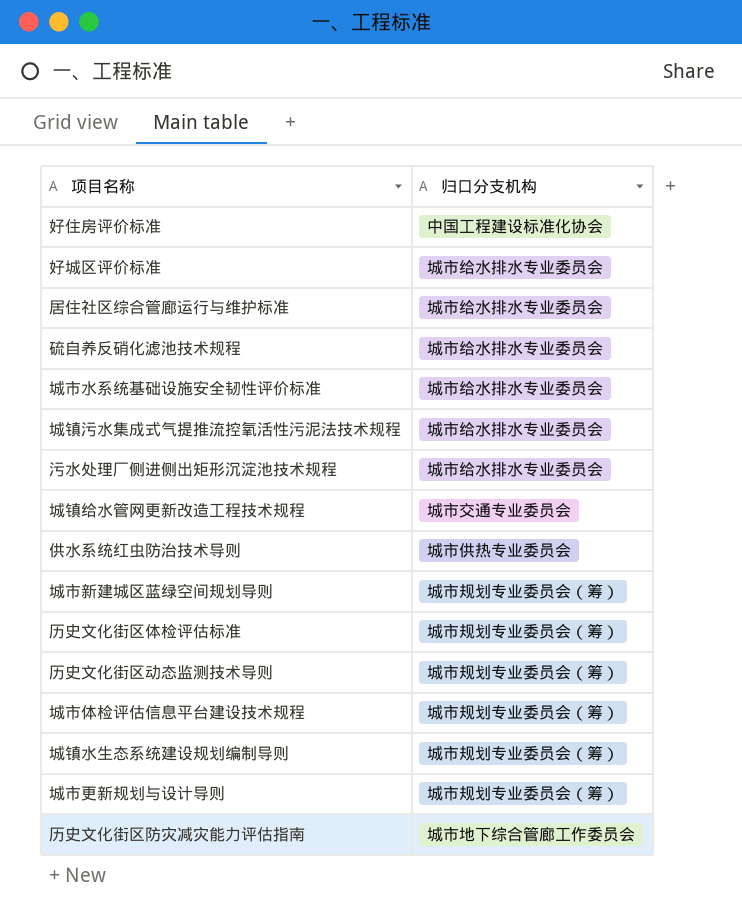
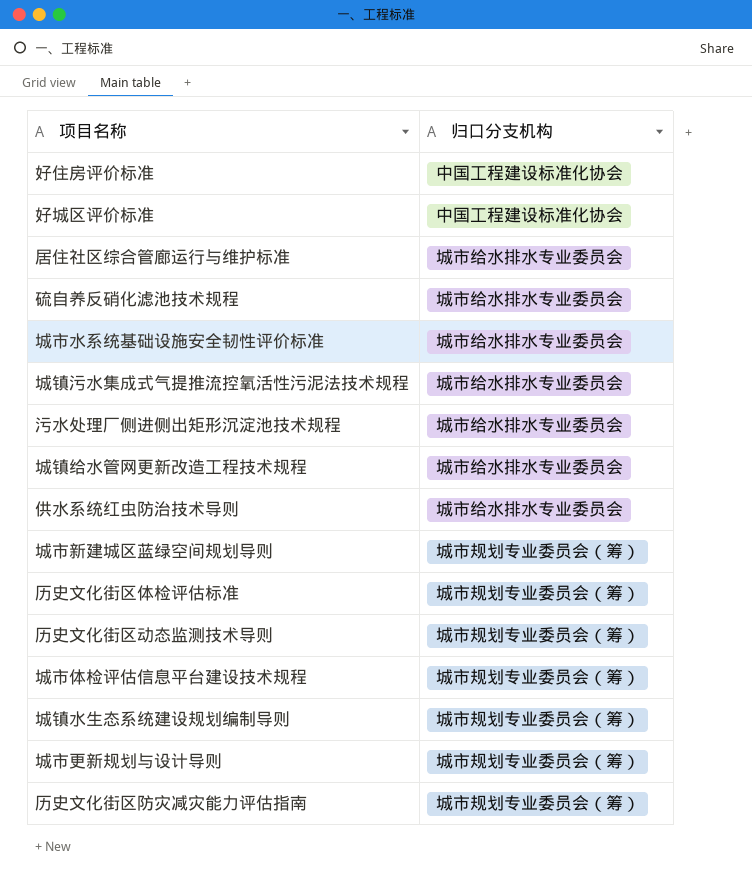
好城区评价标准 | 归口分支机构: 城市给水排水专业委员会 -> 中国工程建设标准化协会
城镇给水管网更新改造工程技术规程 | 归口分支机构: 城市交通专业委员会 -> 城市给水排水专业委员会
供水系统红虫防治技术导则 | 归口分支机构: 城市供热专业委员会 -> 城市给水排水专业委员会
历史文化街区防灾减灾能力评估指南 | 归口分支机构: 城市地下综合管廊工作委员会 -> 城市规划专业委员会（筹）

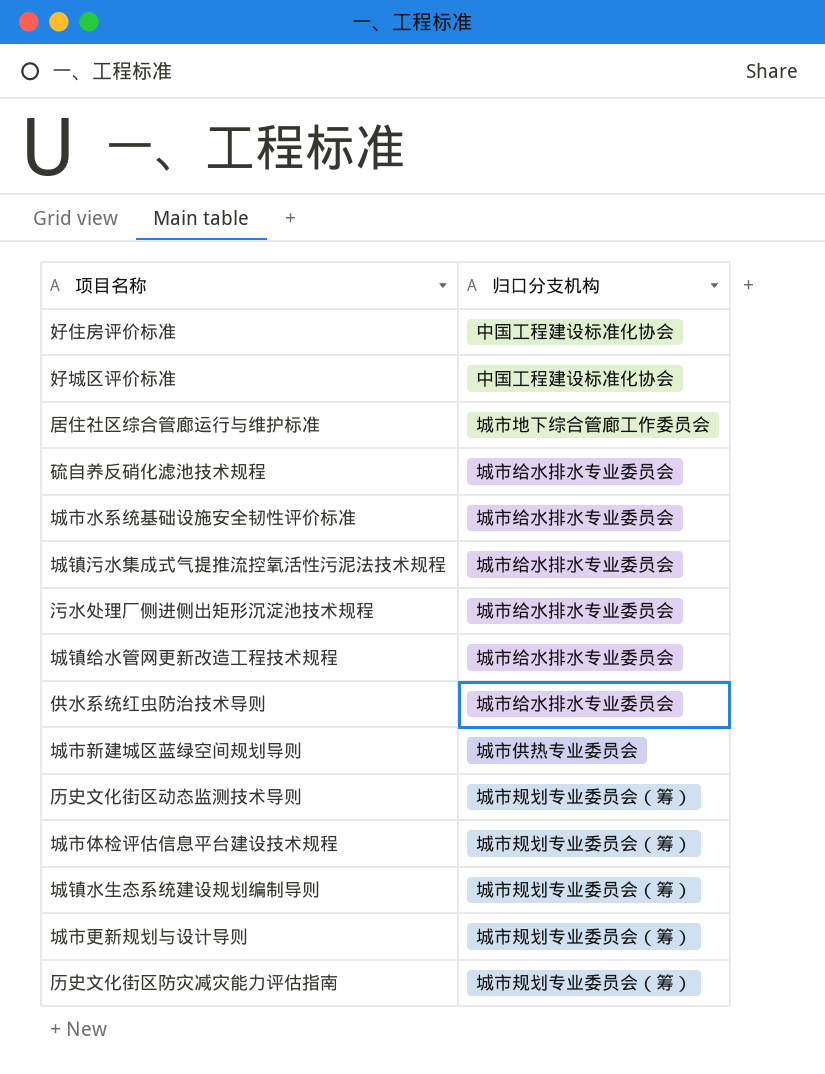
row 历史文化街区体检评估标准: 城市规划专业委员会（筹） -> none
居住社区综合管廊运行与维护标准 | 归口分支机构: 城市给水排水专业委员会 -> 城市地下综合管廊工作委员会
城市新建城区蓝绿空间规划导则 | 归口分支机构: 城市规划专业委员会（筹） -> 城市供热专业委员会

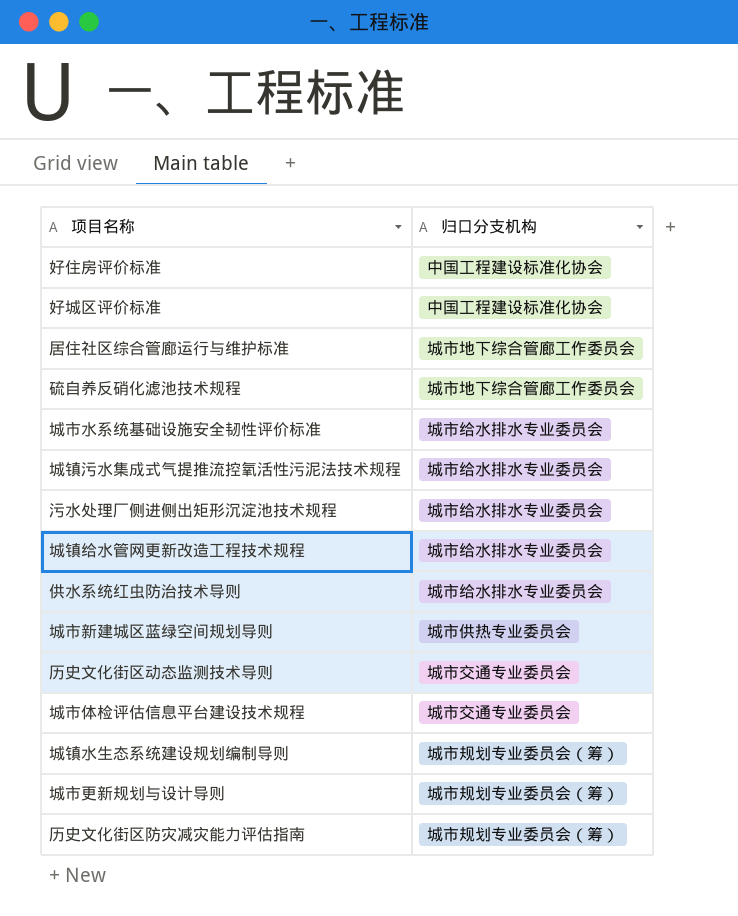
硫自养反硝化滤池技术规程 | 归口分支机构: 城市给水排水专业委员会 -> 城市地下综合管廊工作委员会
历史文化街区动态监测技术导则 | 归口分支机构: 城市规划专业委员会（筹） -> 城市交通专业委员会
城市体检评估信息平台建设技术规程 | 归口分支机构: 城市规划专业委员会（筹） -> 城市交通专业委员会

